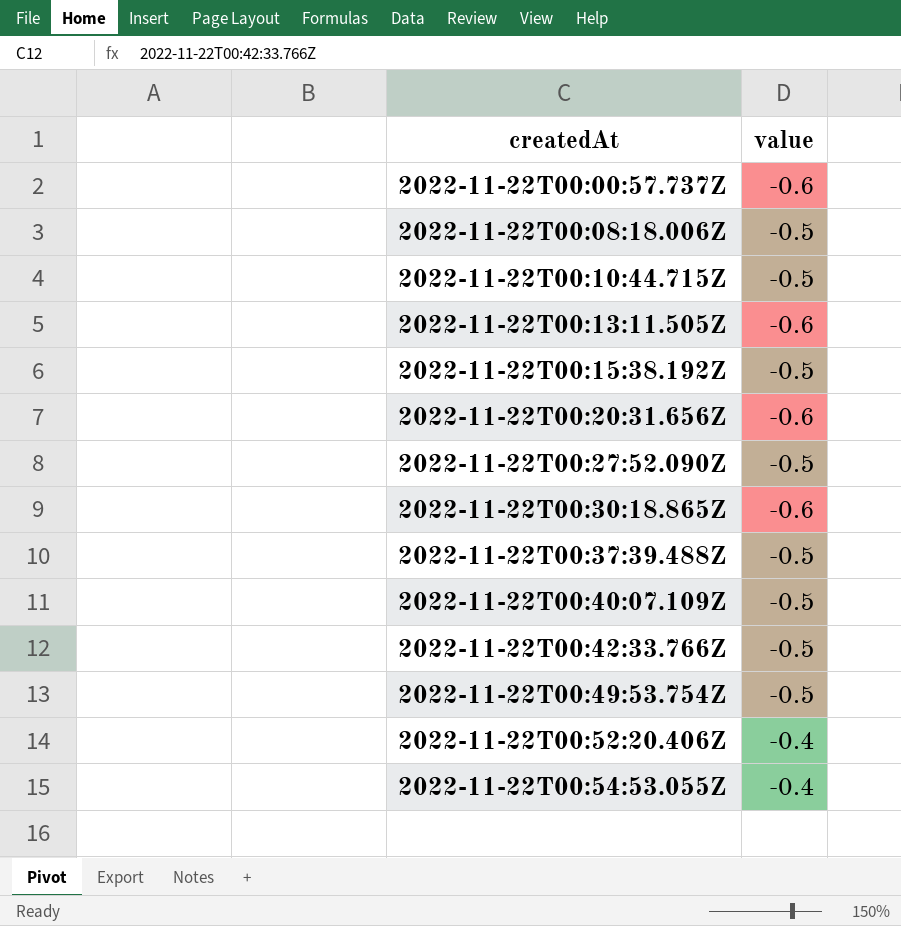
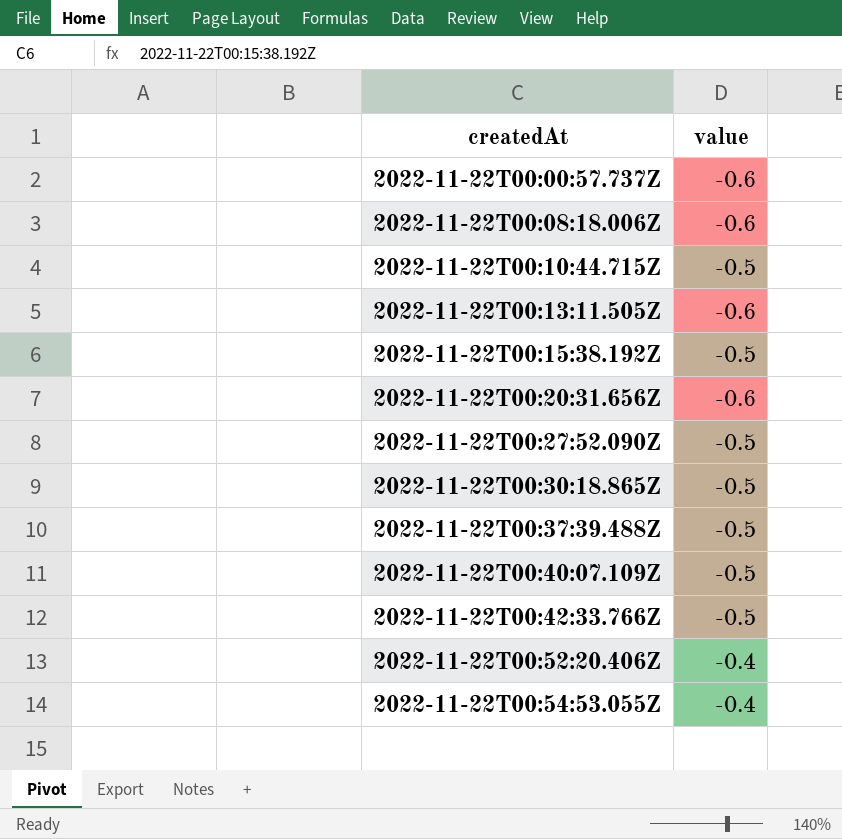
row 2022-11-22T00:49:53.754Z: -0.5 -> none
2022-11-22T00:08:18.006Z | value: -0.5 -> -0.6
2022-11-22T00:30:18.865Z | value: -0.6 -> -0.5

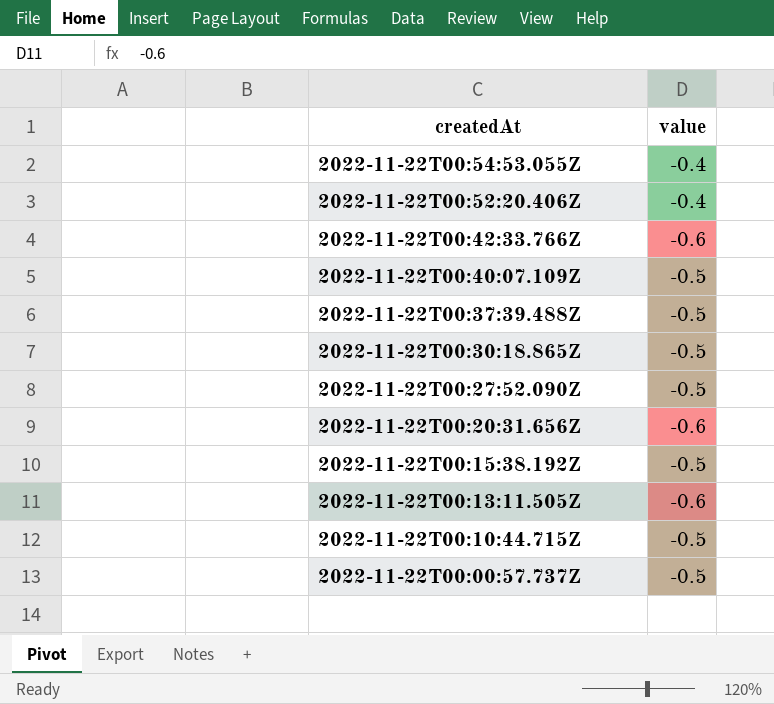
row order: createdAt ascending -> createdAt descending
row 2022-11-22T00:08:18.006Z: -0.6 -> none
2022-11-22T00:42:33.766Z | value: -0.5 -> -0.6
2022-11-22T00:00:57.737Z | value: -0.6 -> -0.5

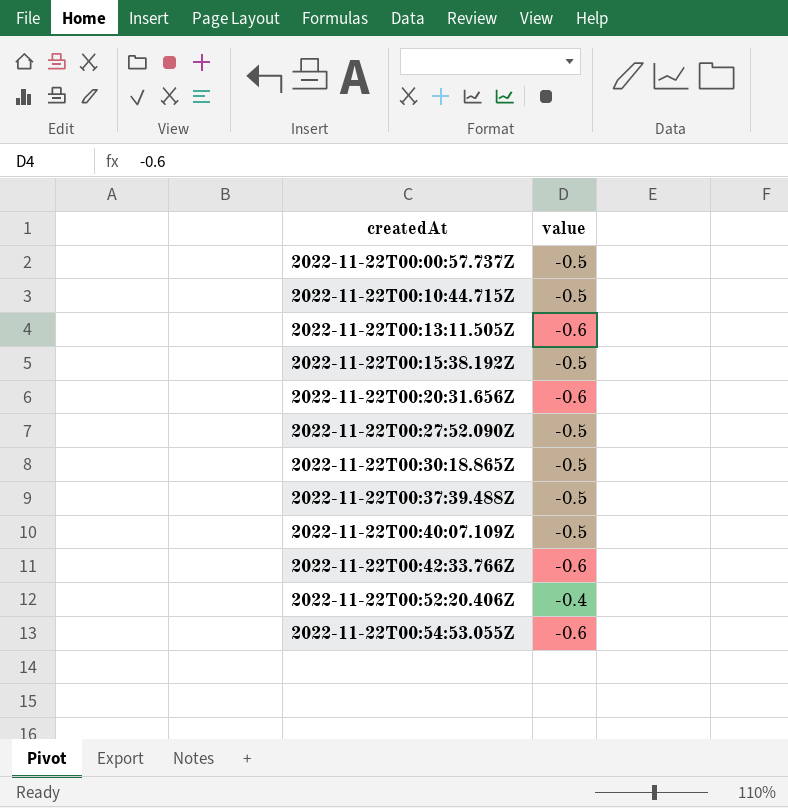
row order: createdAt descending -> createdAt ascending
2022-11-22T00:54:53.055Z | value: -0.4 -> -0.6

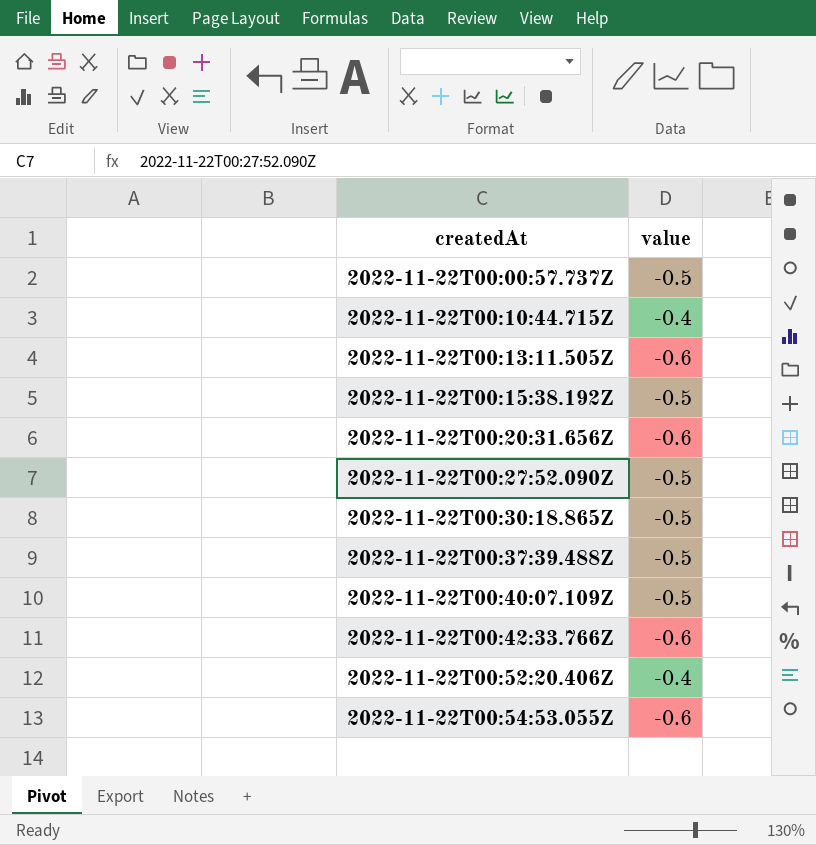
2022-11-22T00:10:44.715Z | value: -0.5 -> -0.4

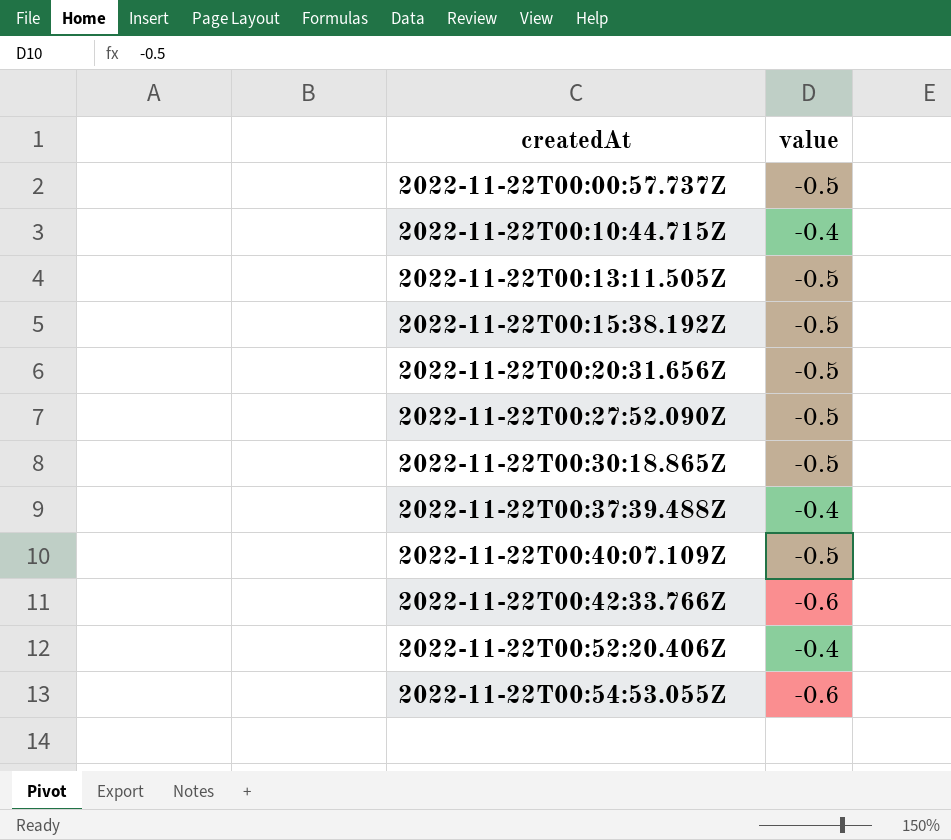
2022-11-22T00:13:11.505Z | value: -0.6 -> -0.5
2022-11-22T00:20:31.656Z | value: -0.6 -> -0.5
2022-11-22T00:37:39.488Z | value: -0.5 -> -0.4

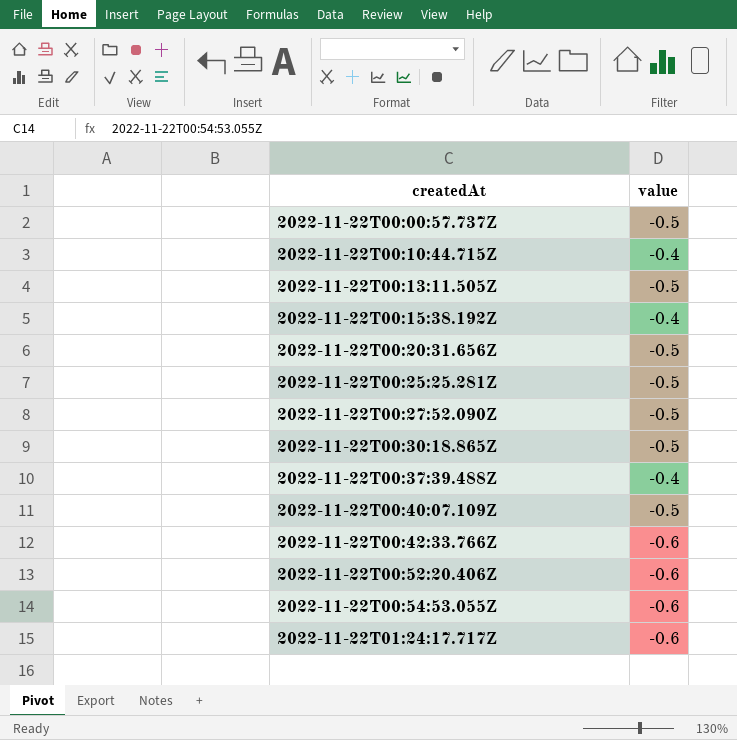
2022-11-22T00:15:38.192Z | value: -0.5 -> -0.4
row 2022-11-22T00:25:25.281Z: none -> -0.5
2022-11-22T00:52:20.406Z | value: -0.4 -> -0.6
row 2022-11-22T01:24:17.717Z: none -> -0.6

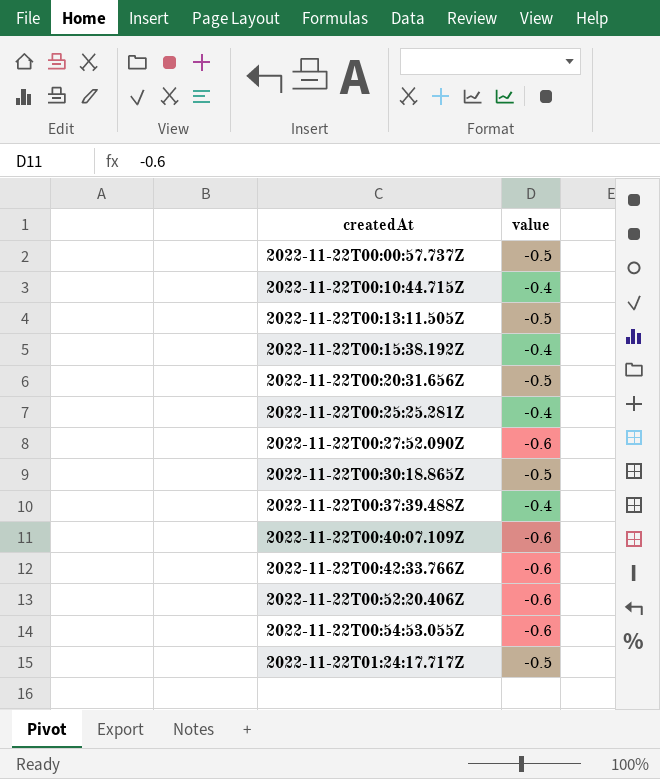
2022-11-22T00:25:25.281Z | value: -0.5 -> -0.4
2022-11-22T00:27:52.090Z | value: -0.5 -> -0.6
2022-11-22T00:40:07.109Z | value: -0.5 -> -0.6
2022-11-22T01:24:17.717Z | value: -0.6 -> -0.5

